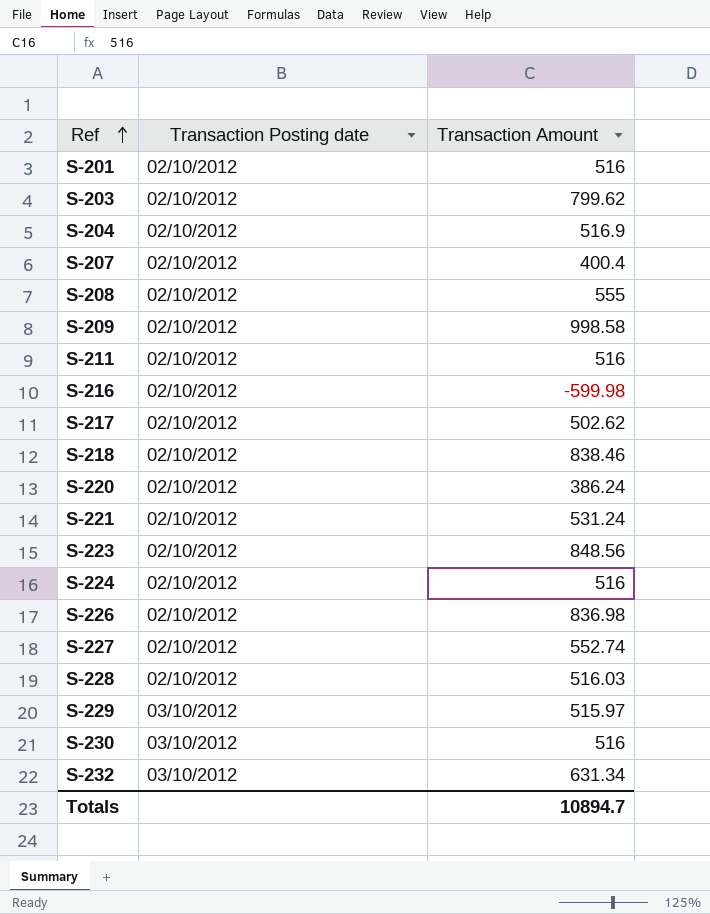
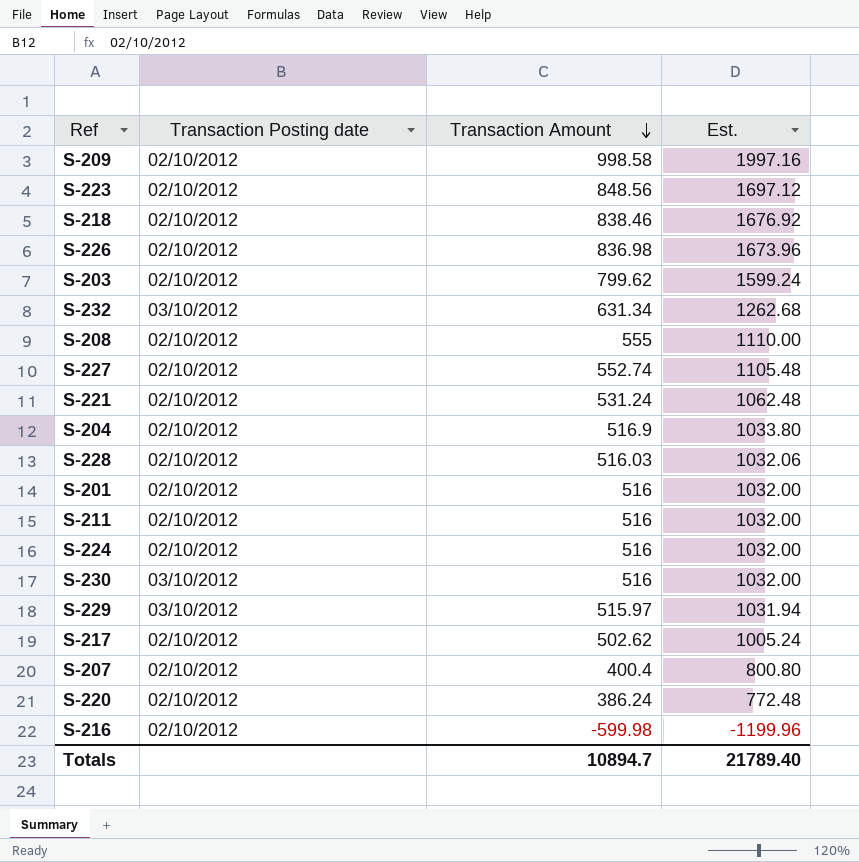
row order: Ref ascending -> Transaction Amount descending
column Est. | formula: none -> [Transaction Amount] * 2

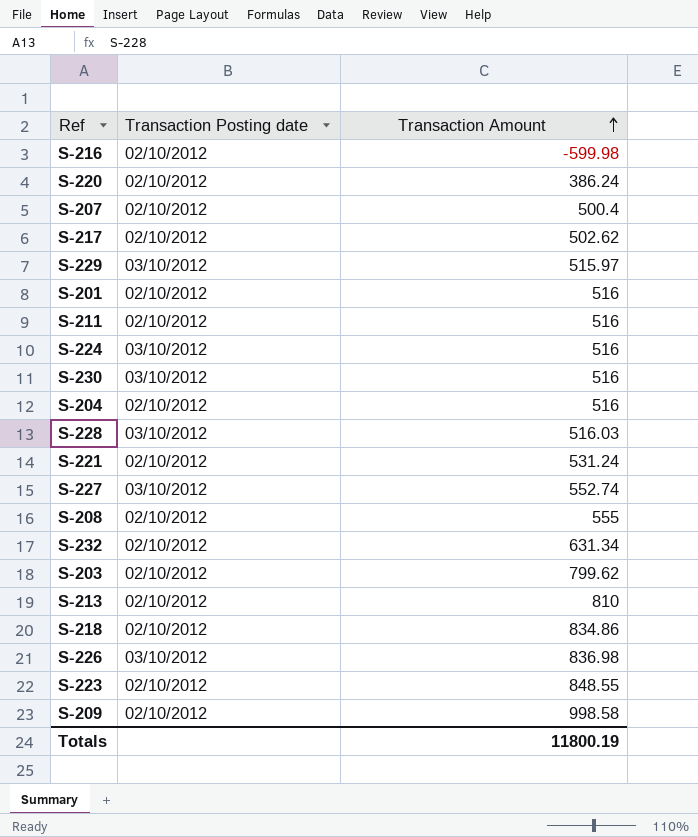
row order: Transaction Amount descending -> Transaction Amount ascending
column Est. | formula: [Transaction Amount] * 2 -> none
S-207 | Transaction Amount: 400.4 -> 500.4
S-224 | Transaction Posting date: 02/10/2012 -> 03/10/2012
S-204 | Transaction Amount: 516.9 -> 516
S-228 | Transaction Posting date: 02/10/2012 -> 03/10/2012
S-227 | Transaction Posting date: 02/10/2012 -> 03/10/2012
S-232 | Transaction Posting date: 03/10/2012 -> 02/10/2012
row S-213: none -> 02/10/2012 | 810
S-218 | Transaction Amount: 838.46 -> 834.86
S-226 | Transaction Posting date: 02/10/2012 -> 03/10/2012
S-223 | Transaction Amount: 848.56 -> 848.55
Totals | Transaction Amount: 10894.7 -> 11800.19

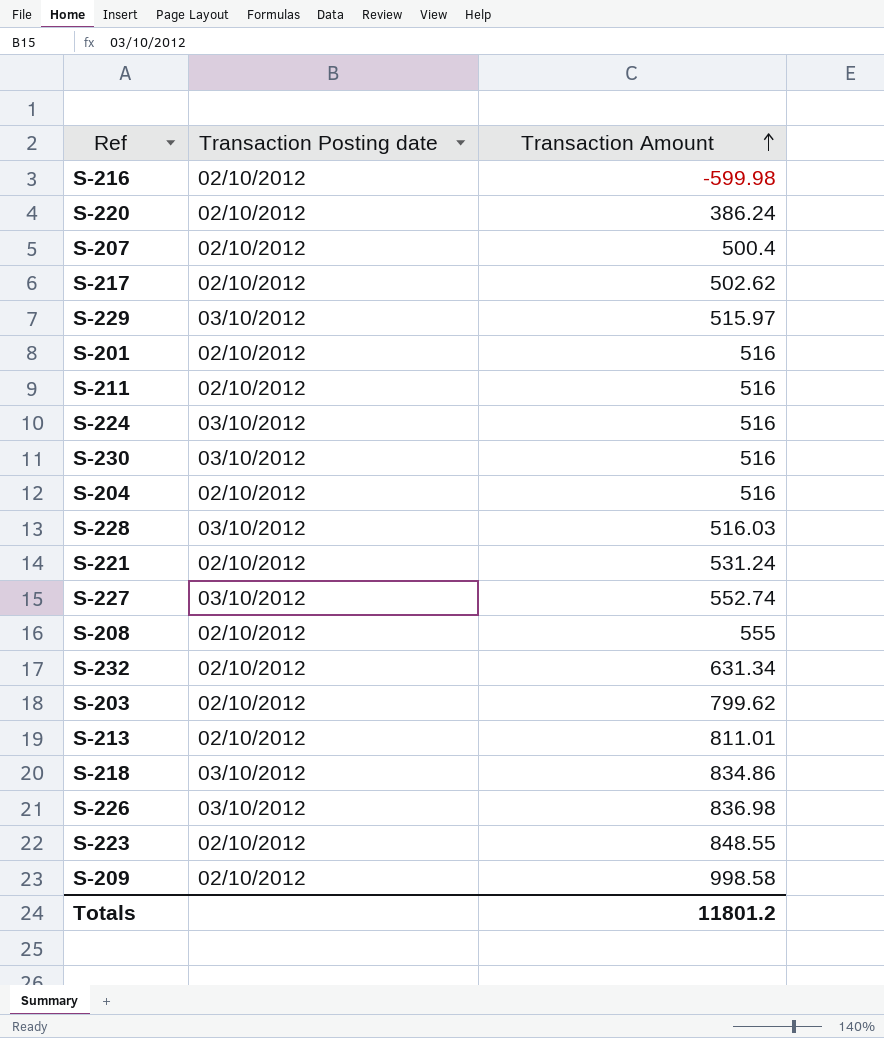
S-213 | Transaction Amount: 810 -> 811.01
S-218 | Transaction Posting date: 02/10/2012 -> 03/10/2012
Totals | Transaction Amount: 11800.19 -> 11801.2

